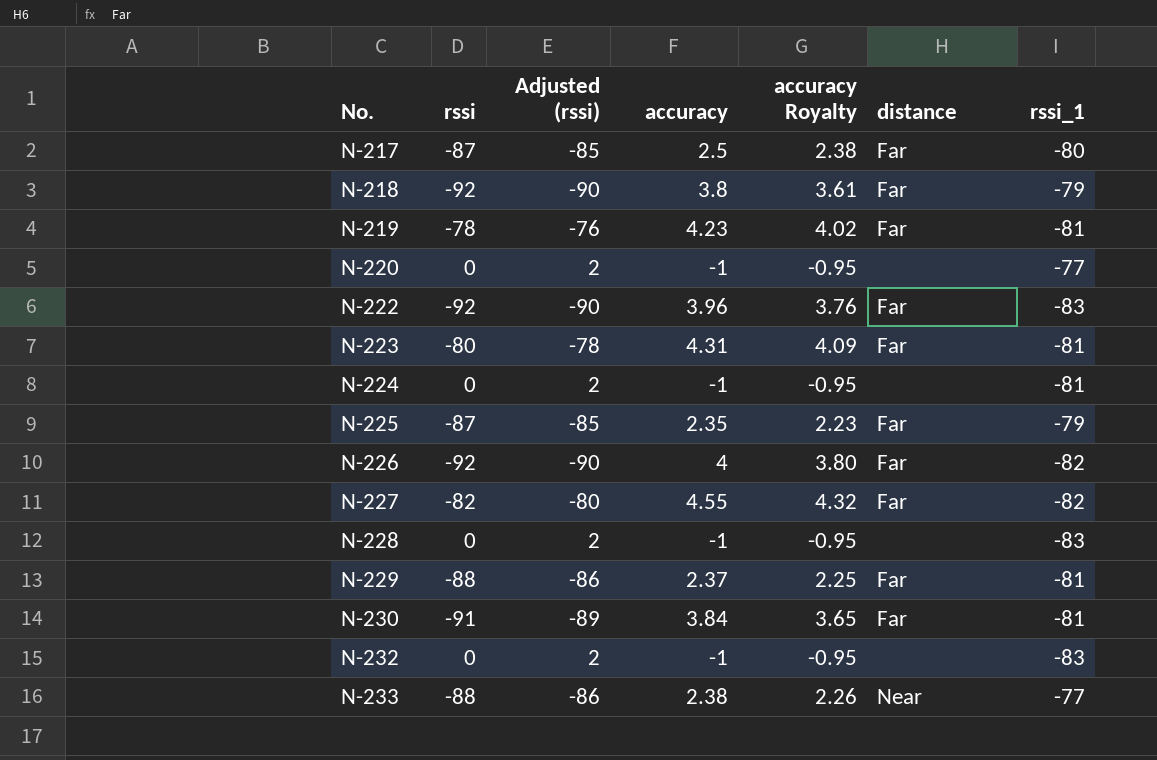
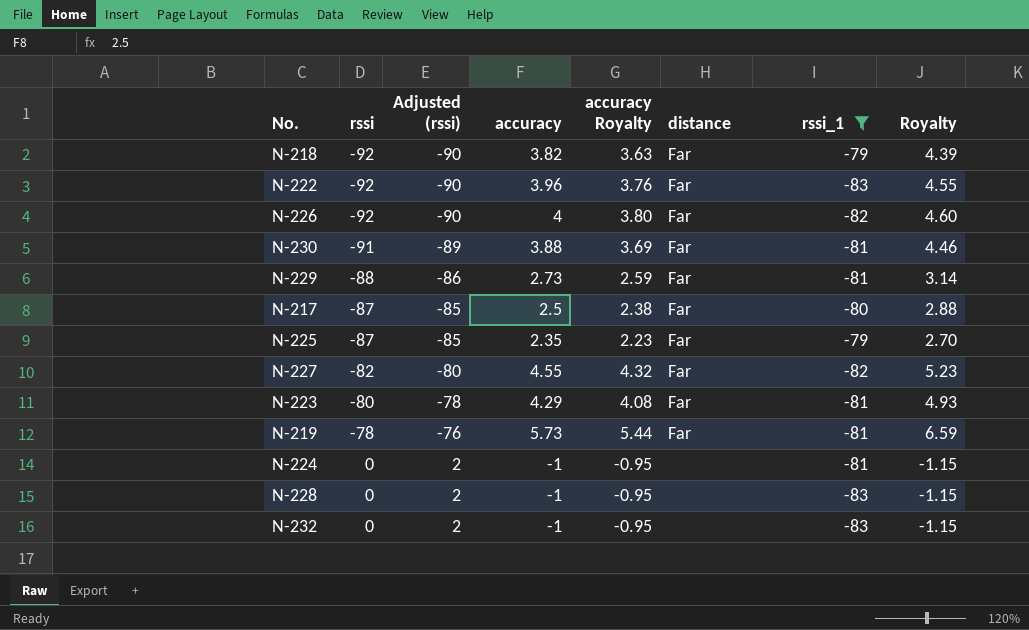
filter: none -> rssi_1 != -77
row order: No. ascending -> rssi ascending
column Royalty | formula: none -> [accuracy] * 1.15
N-218 | accuracy: 3.8 -> 3.82
N-218 | accuracy Royalty: 3.61 -> 3.63
N-230 | accuracy: 3.84 -> 3.88
N-230 | accuracy Royalty: 3.65 -> 3.69
N-229 | accuracy: 2.37 -> 2.73
N-229 | accuracy Royalty: 2.25 -> 2.59
N-223 | accuracy: 4.31 -> 4.29
N-223 | accuracy Royalty: 4.09 -> 4.08
N-219 | accuracy: 4.23 -> 5.73
N-219 | accuracy Royalty: 4.02 -> 5.44

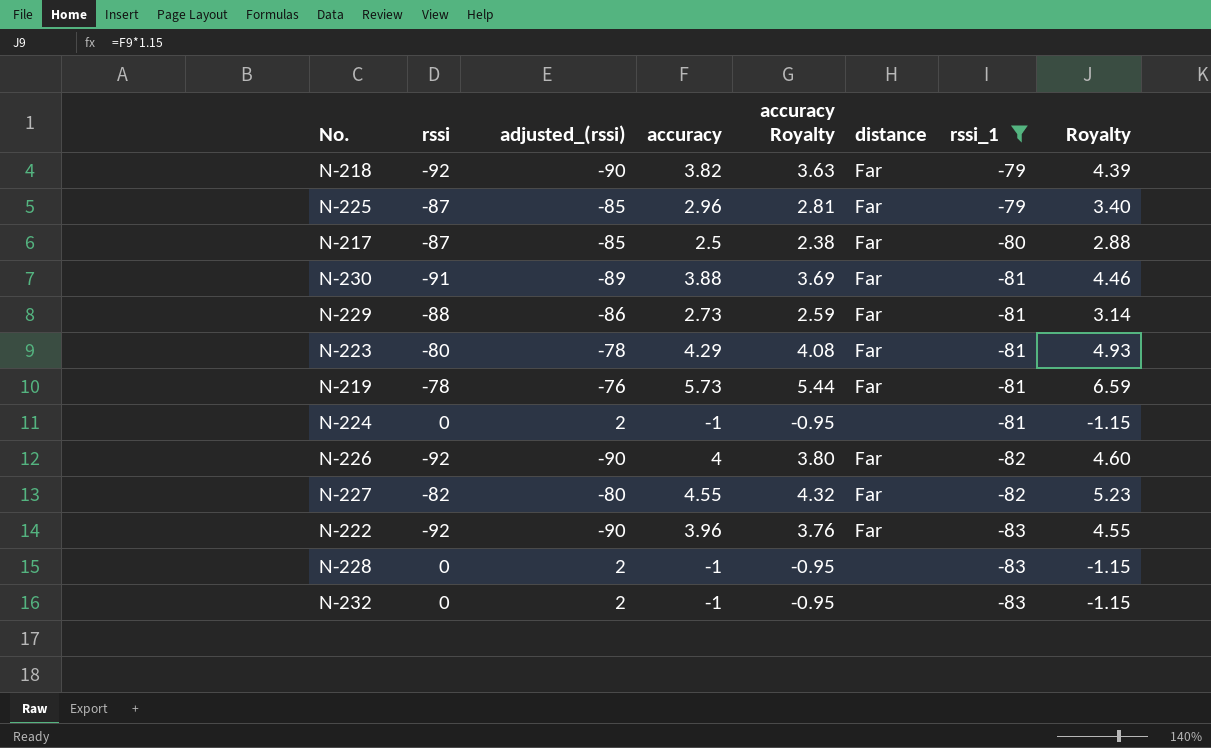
row order: rssi ascending -> rssi_1 descending
column name: Adjusted (rssi) -> adjusted_(rssi)
N-225 | accuracy: 2.35 -> 2.96
N-225 | accuracy Royalty: 2.23 -> 2.81
N-225 | Royalty: 2.70 -> 3.40

